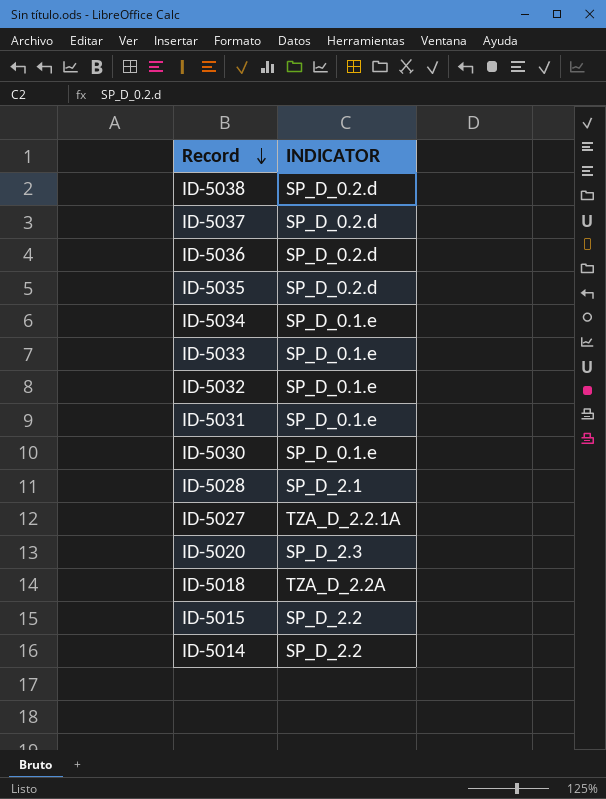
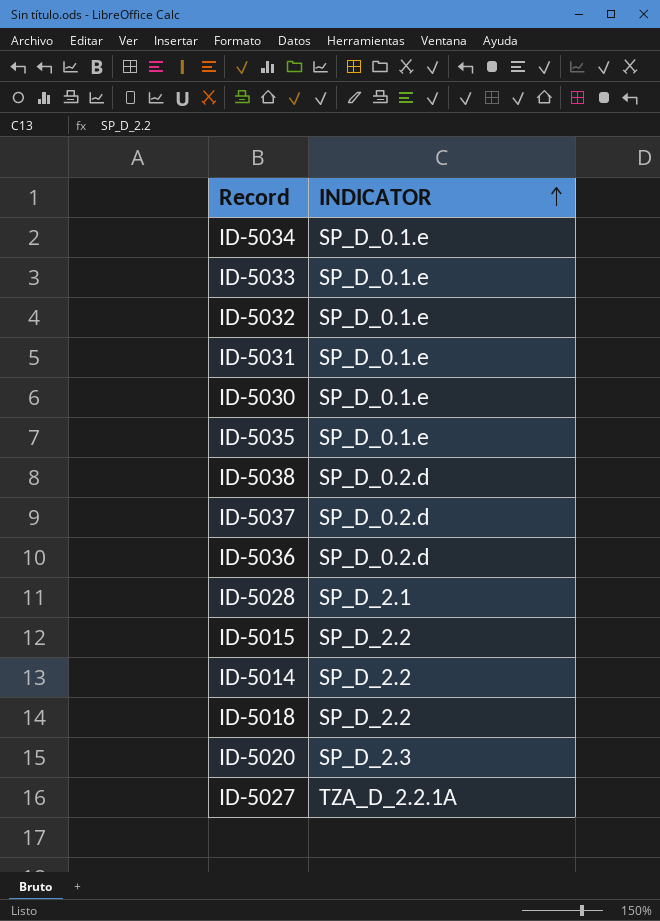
row order: Record descending -> INDICATOR ascending
ID-5035 | INDICATOR: SP_D_0.2.d -> SP_D_0.1.e
ID-5018 | INDICATOR: TZA_D_2.2A -> SP_D_2.2

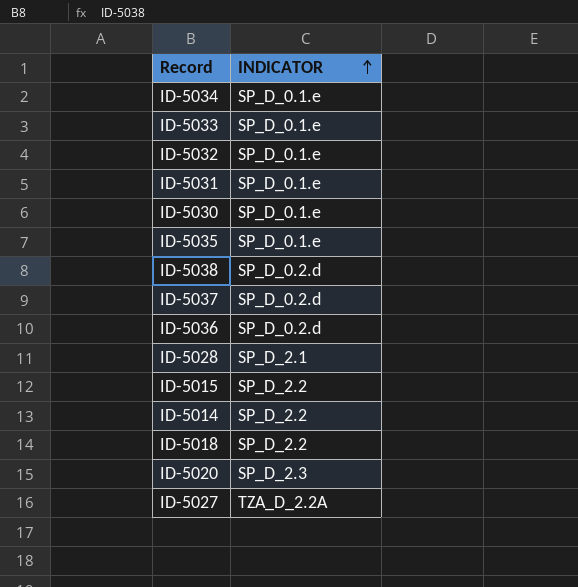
ID-5027 | INDICATOR: TZA_D_2.2.1A -> TZA_D_2.2A

